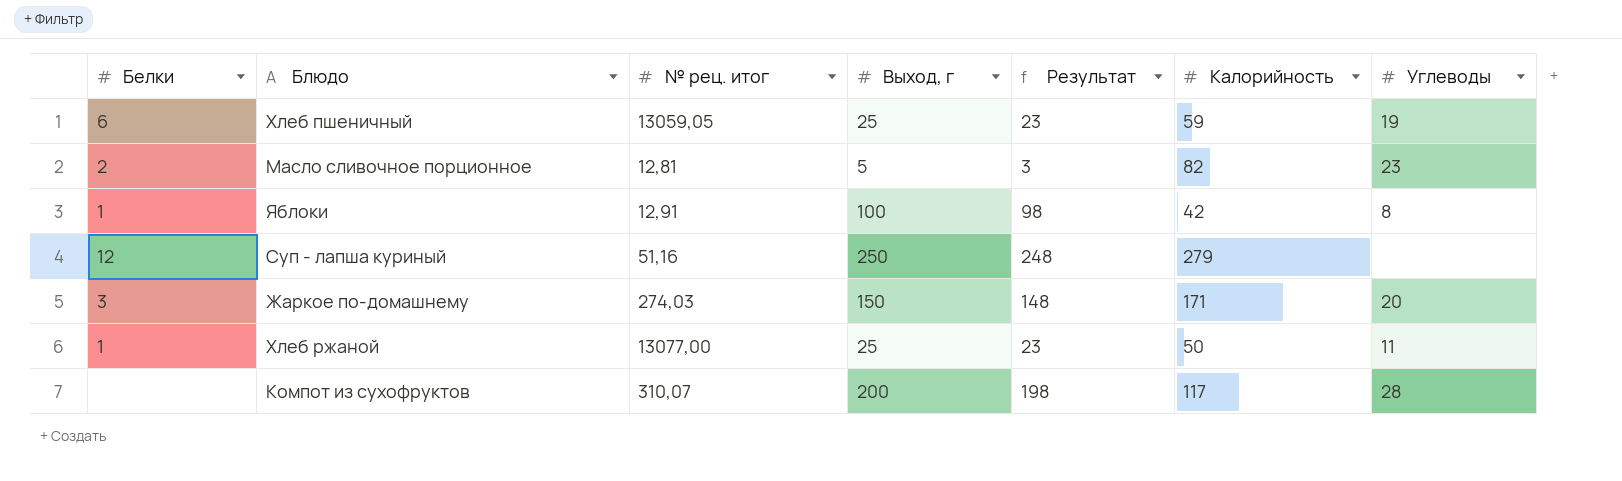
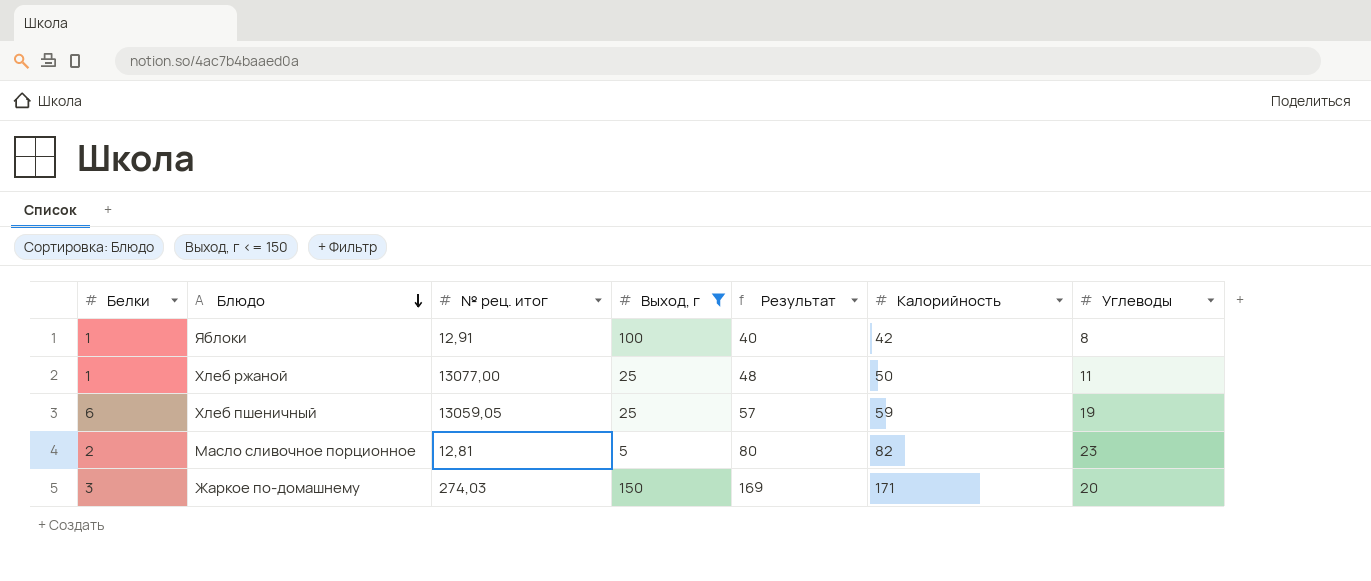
filter: none -> Выход, г <= 150
row order: none -> Блюдо descending
column Результат | formula: [Выход, г] - 2 -> [Калорийность] - 2

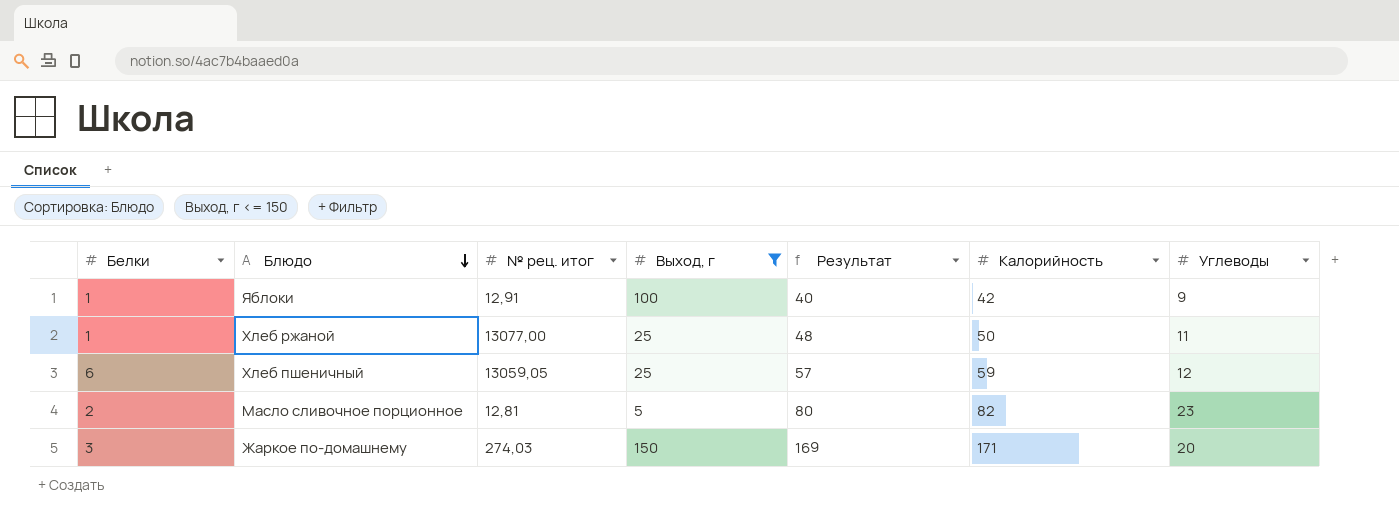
Яблоки | Углеводы: 8 -> 9
Хлеб пшеничный | Углеводы: 19 -> 12

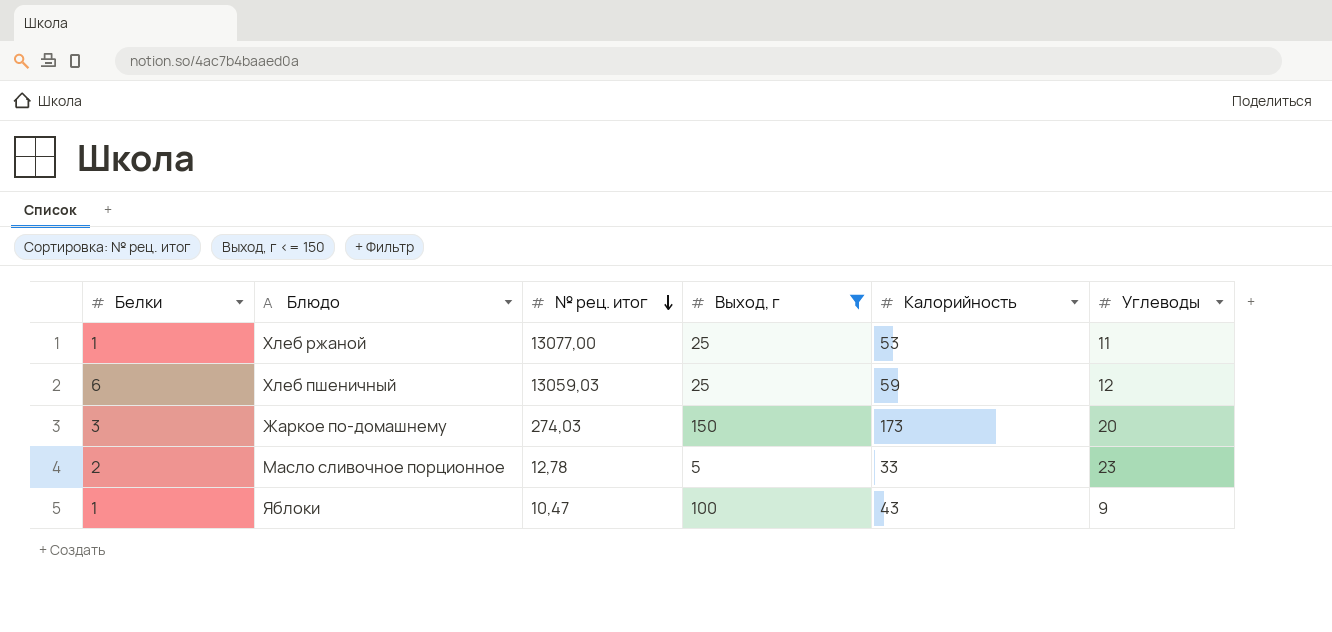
row order: Блюдо descending -> № рец. итог descending
column Результат | formula: [Калорийность] - 2 -> none
Хлеб ржаной | Калорийность: 50 -> 53
Хлеб пшеничный | № рец. итог: 13059,05 -> 13059,03
Жаркое по-домашнему | Калорийность: 171 -> 173
Масло сливочное порционное | № рец. итог: 12,81 -> 12,78
Масло сливочное порционное | Калорийность: 82 -> 33
Яблоки | № рец. итог: 12,91 -> 10,47
Яблоки | Калорийность: 42 -> 43

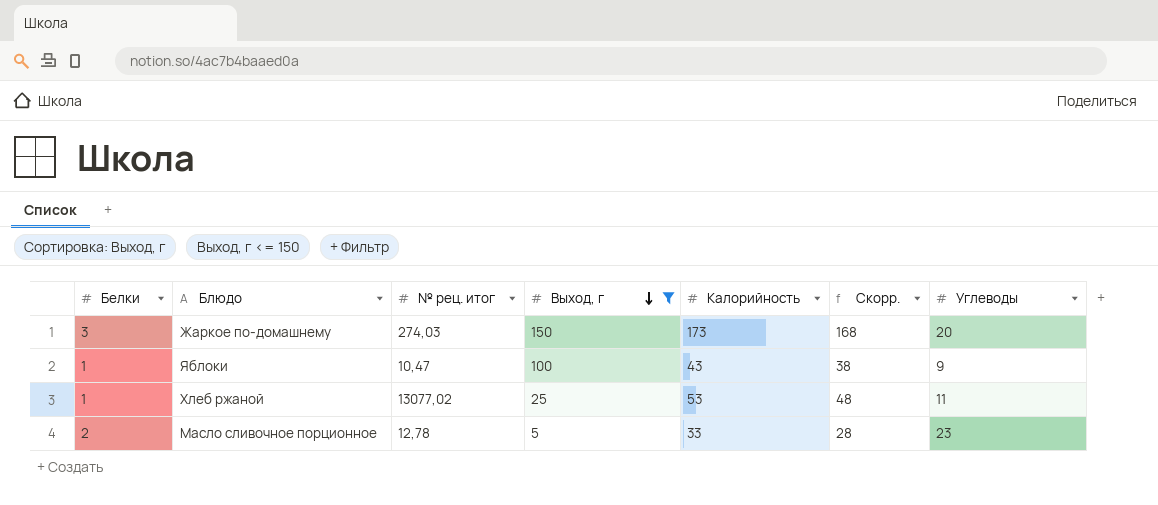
row order: № рец. итог descending -> Выход, г descending
column Скорр. | formula: none -> [Калорийность] - 5
row Хлеб пшеничный: 6 | 13059,03 | 25 | 59 | 12 -> none
Хлеб ржаной | № рец. итог: 13077,00 -> 13077,02

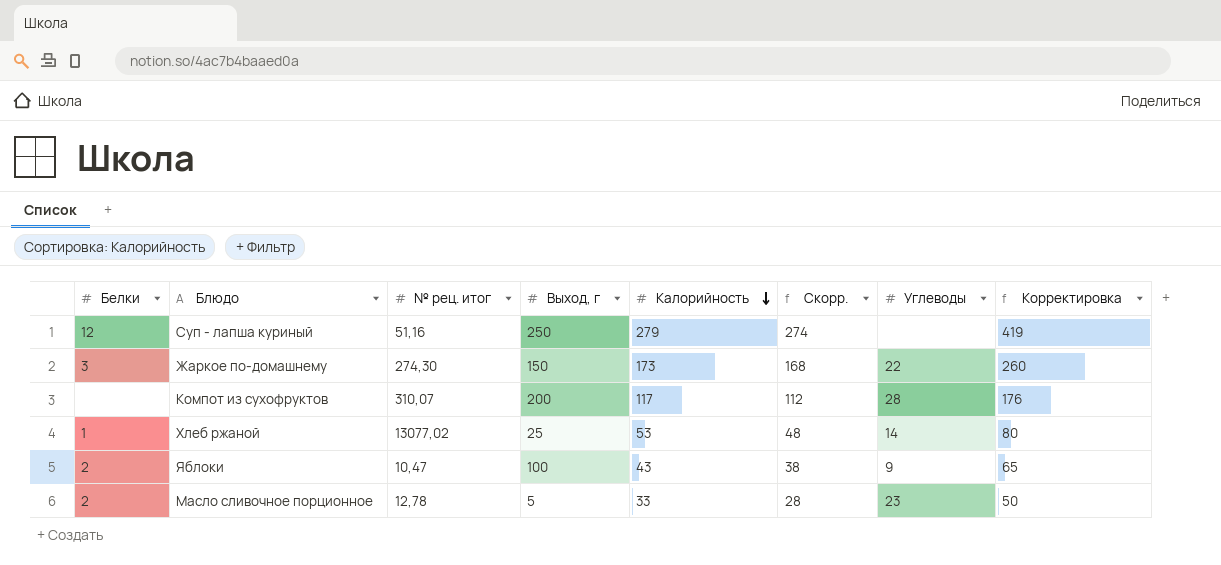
filter: Выход, г <= 150 -> none
row order: Выход, г descending -> Калорийность descending
column Корректировка | formula: none -> [Калорийность] * 1,5
Жаркое по-домашнему | № рец. итог: 274,03 -> 274,30
Жаркое по-домашнему | Углеводы: 20 -> 22
Хлеб ржаной | Углеводы: 11 -> 14
Яблоки | Белки: 1 -> 2

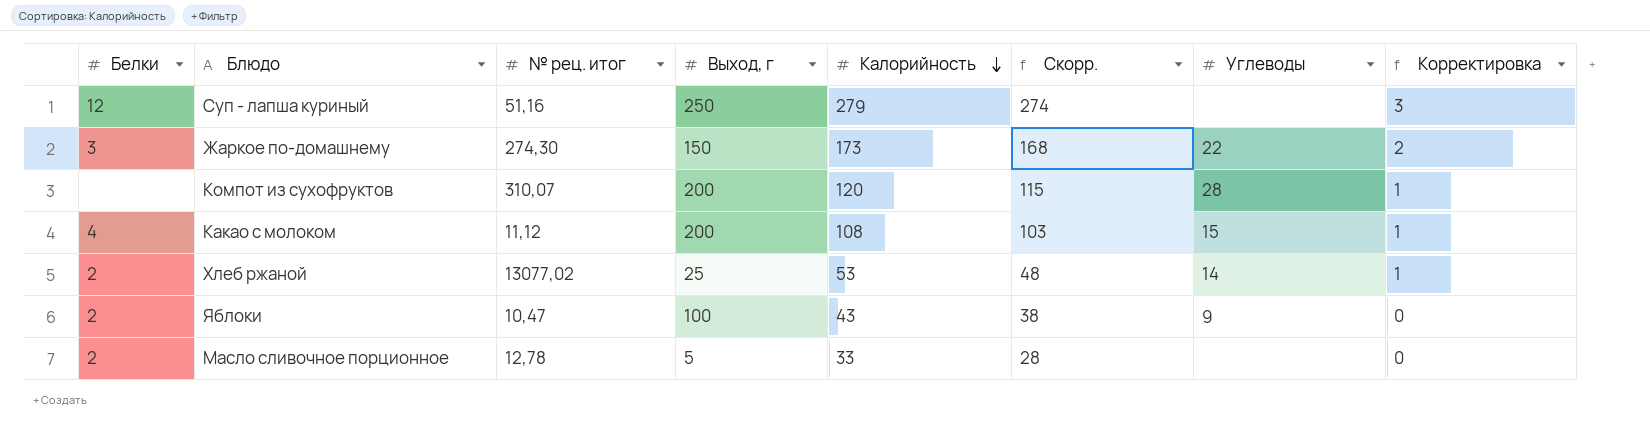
column Корректировка | formula: [Калорийность] * 1,5 -> [Калорийность] * 0,01
Компот из сухофруктов | Калорийность: 117 -> 120
Компот из сухофруктов | Скорр.: 112 -> 115
row Какао с молоком: none -> 4 | 11,12 | 200 | 108 | 103 | 15 | 1
Хлеб ржаной | Белки: 1 -> 2
Масло сливочное порционное | Углеводы: 23 -> none

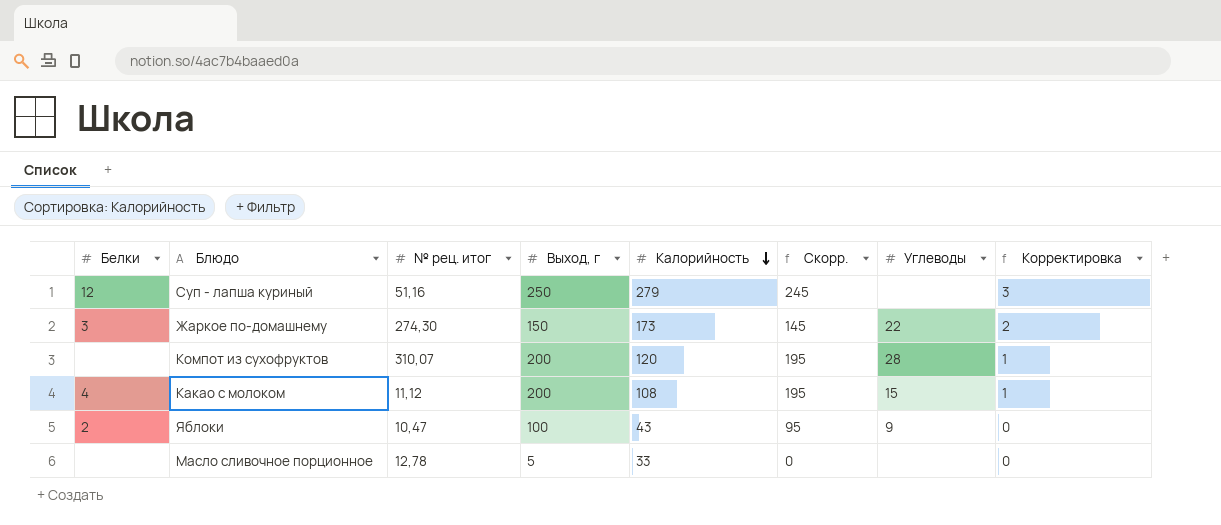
column Скорр. | formula: [Калорийность] - 5 -> [Выход, г] - 5
row Хлеб ржаной: 2 | 13077,02 | 25 | 53 | 48 | 14 | 1 -> none
Масло сливочное порционное | Белки: 2 -> none

